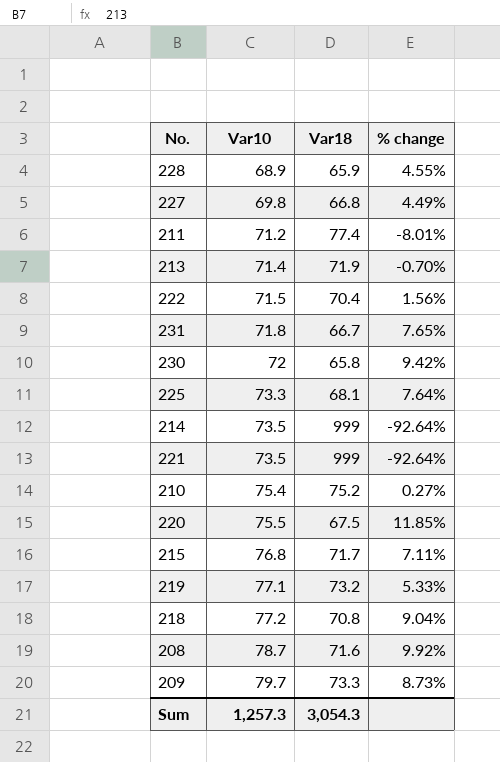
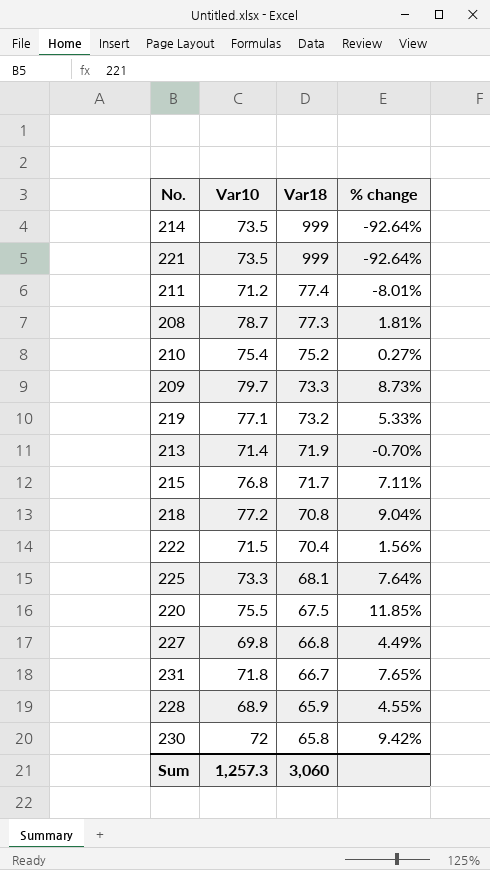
row order: Var10 ascending -> Var18 descending
208 | Var18: 71.6 -> 77.3
208 | % change: 9.92% -> 1.81%
Sum | Var18: 3,054.3 -> 3,060

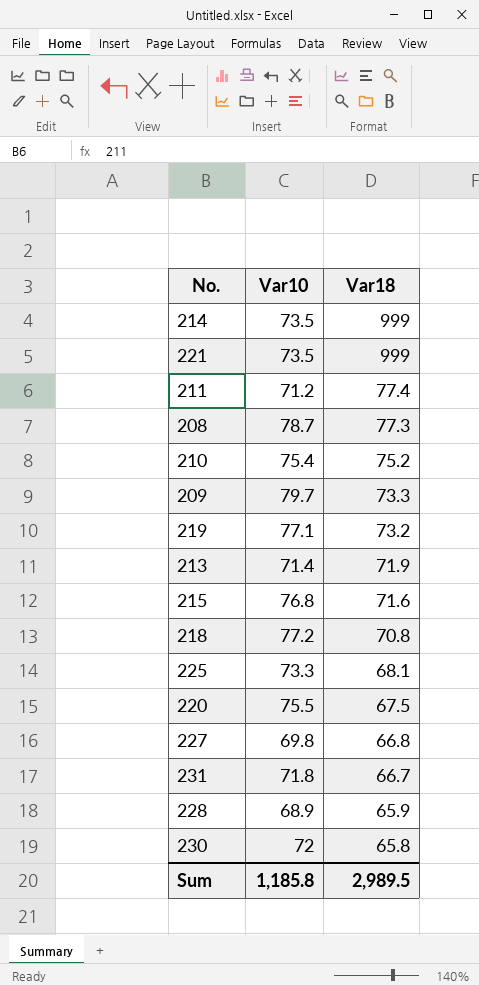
column % change | formula: ([Var10] - [Var18]) / [Var18] -> none
row 222: 71.5 | 70.4 | 1.56% -> none
215 | Var18: 71.7 -> 71.6
Sum | Var10: 1,257.3 -> 1,185.8
Sum | Var18: 3,060 -> 2,989.5

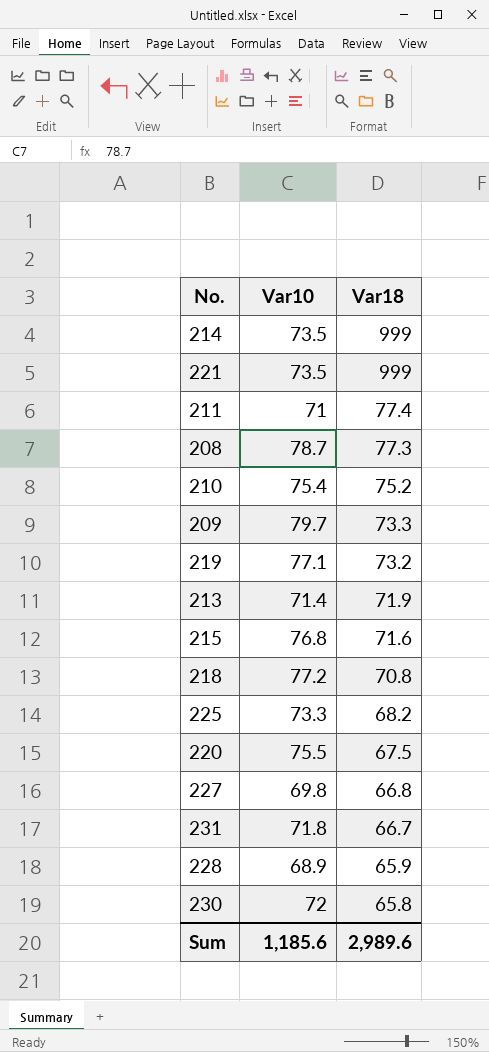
211 | Var10: 71.2 -> 71
225 | Var18: 68.1 -> 68.2
Sum | Var10: 1,185.8 -> 1,185.6
Sum | Var18: 2,989.5 -> 2,989.6

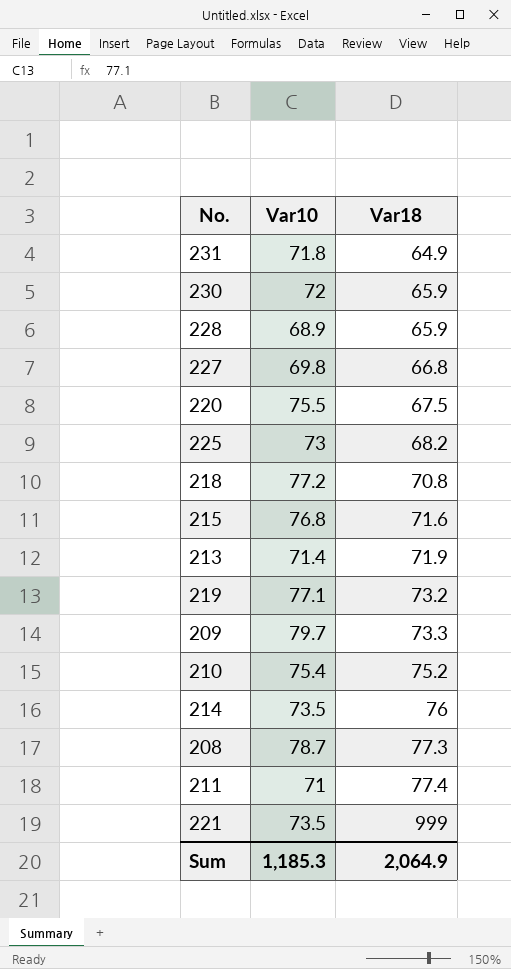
row order: Var18 descending -> Var18 ascending
231 | Var18: 66.7 -> 64.9
230 | Var18: 65.8 -> 65.9
225 | Var10: 73.3 -> 73
214 | Var18: 999 -> 76
Sum | Var10: 1,185.6 -> 1,185.3
Sum | Var18: 2,989.6 -> 2,064.9

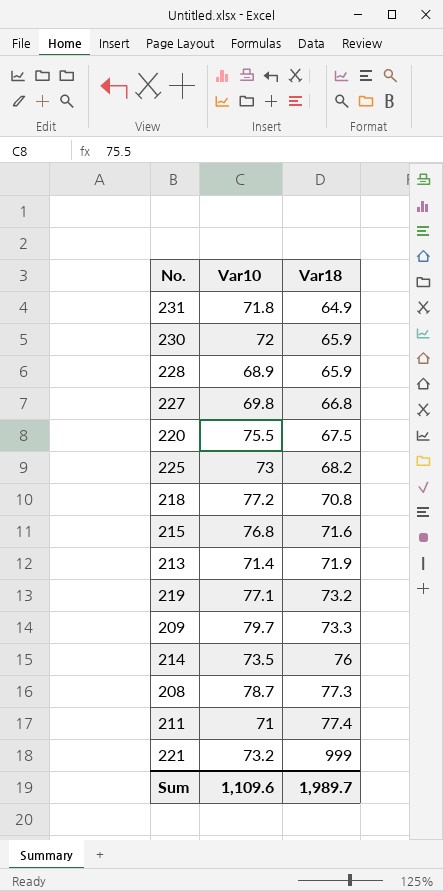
row 210: 75.4 | 75.2 -> none
221 | Var10: 73.5 -> 73.2
Sum | Var10: 1,185.3 -> 1,109.6
Sum | Var18: 2,064.9 -> 1,989.7

